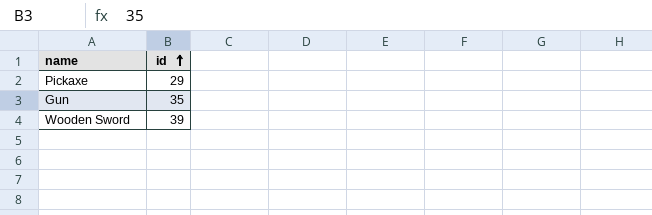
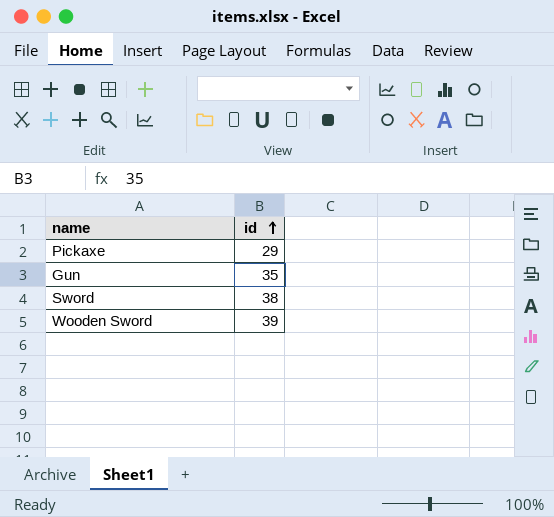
row Sword: none -> 38

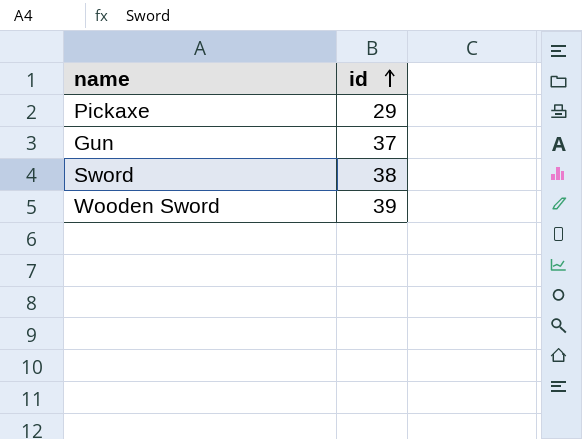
Gun | id: 35 -> 37

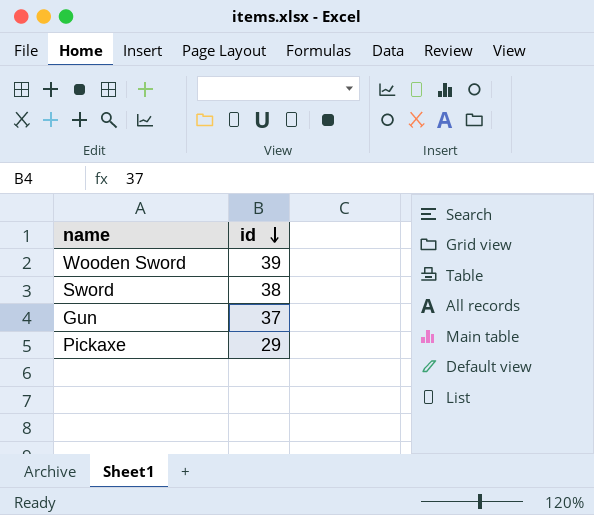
row order: id ascending -> id descending

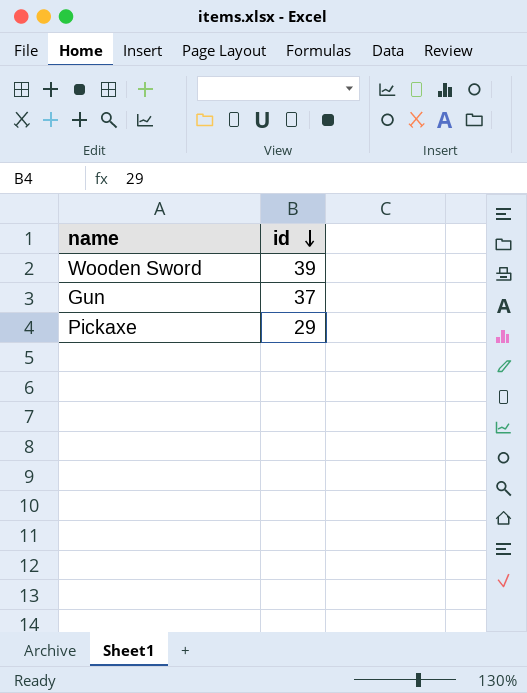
row Sword: 38 -> none

